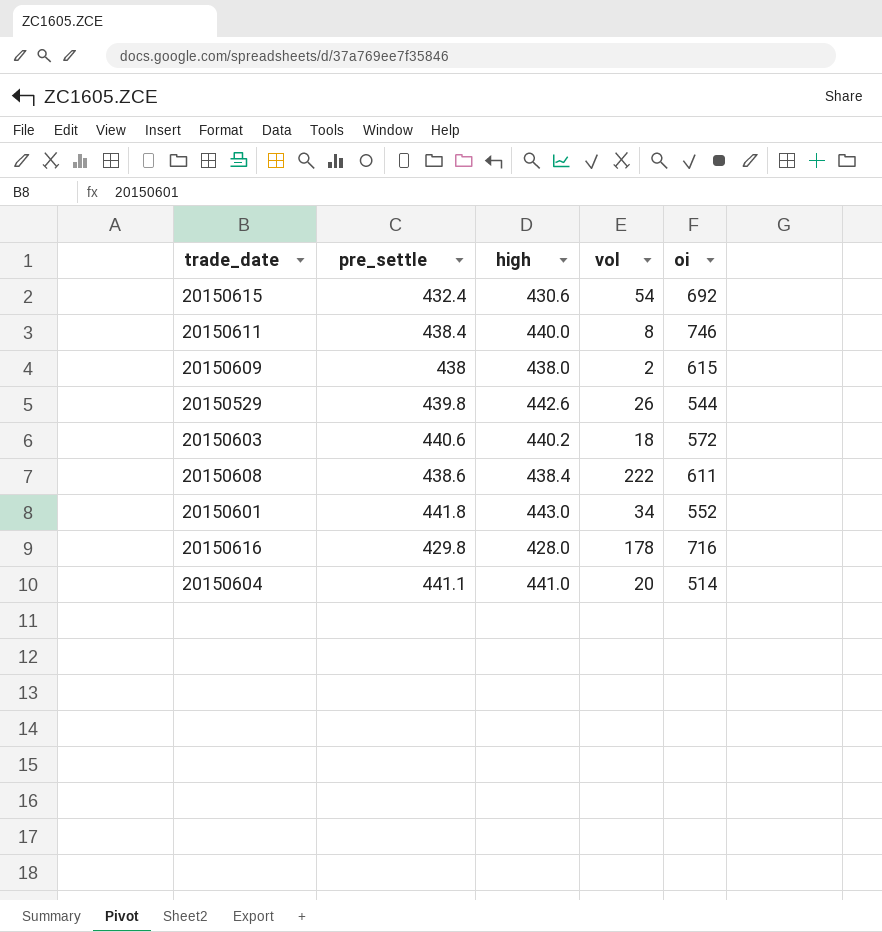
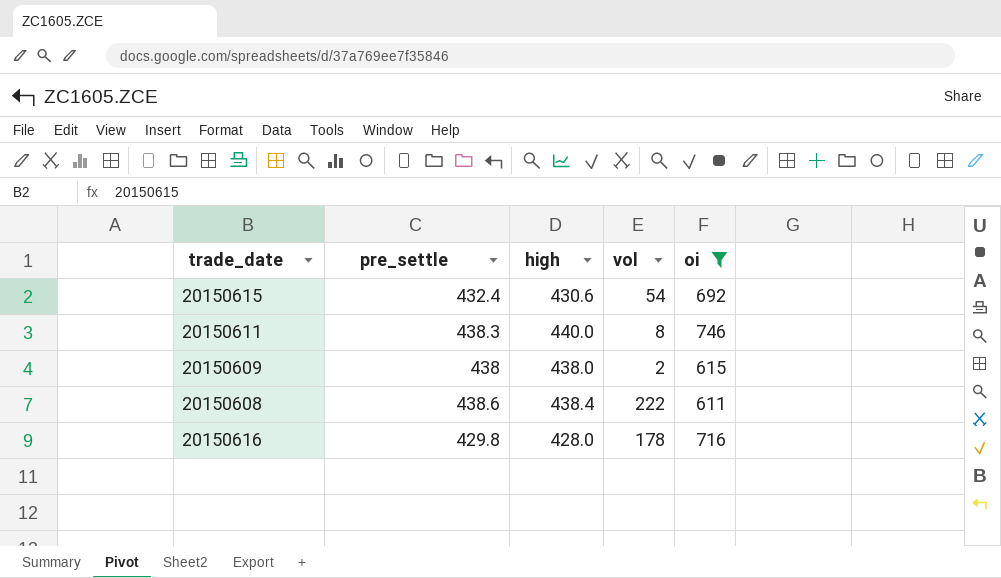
filter: none -> oi >= 611
20150611 | pre_settle: 438.4 -> 438.3

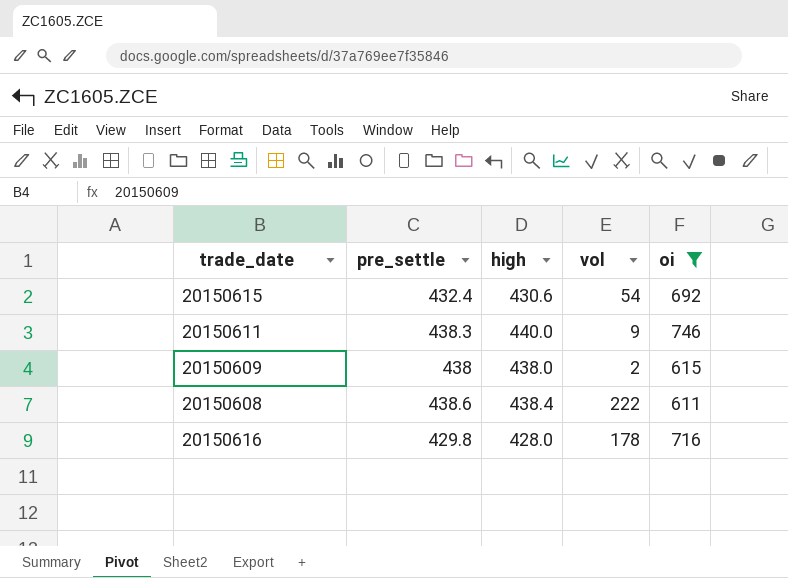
20150611 | vol: 8 -> 9

